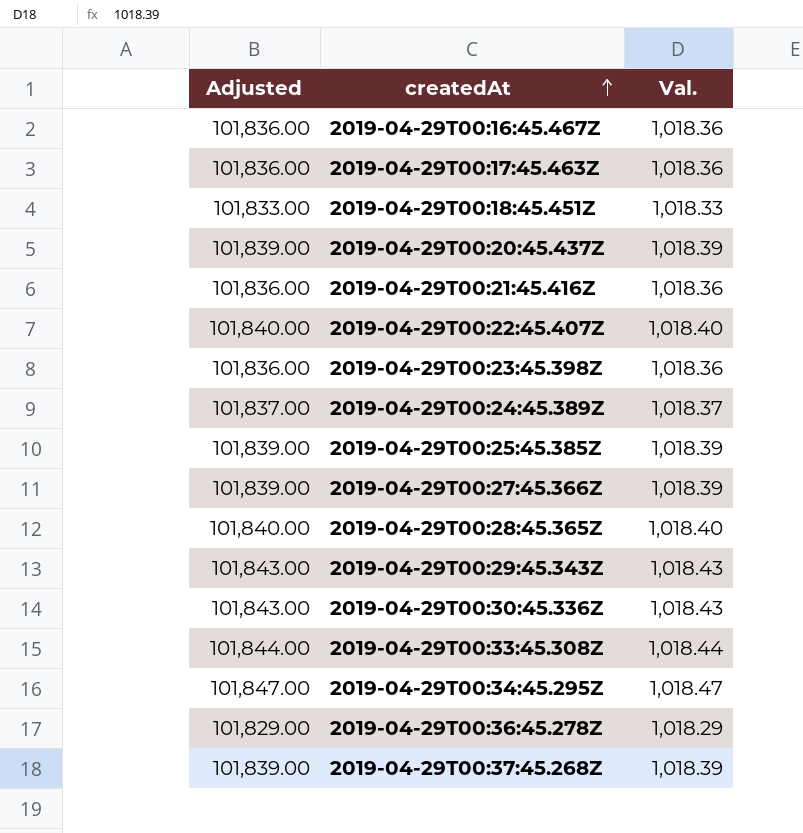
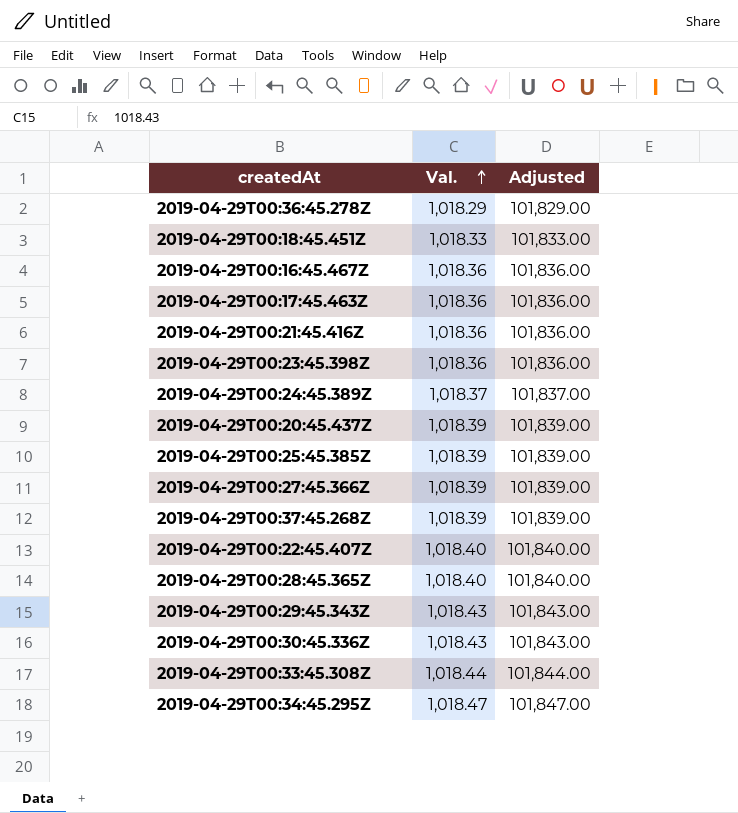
row order: createdAt ascending -> Val. ascending
column Adjusted | position: 1 -> 3

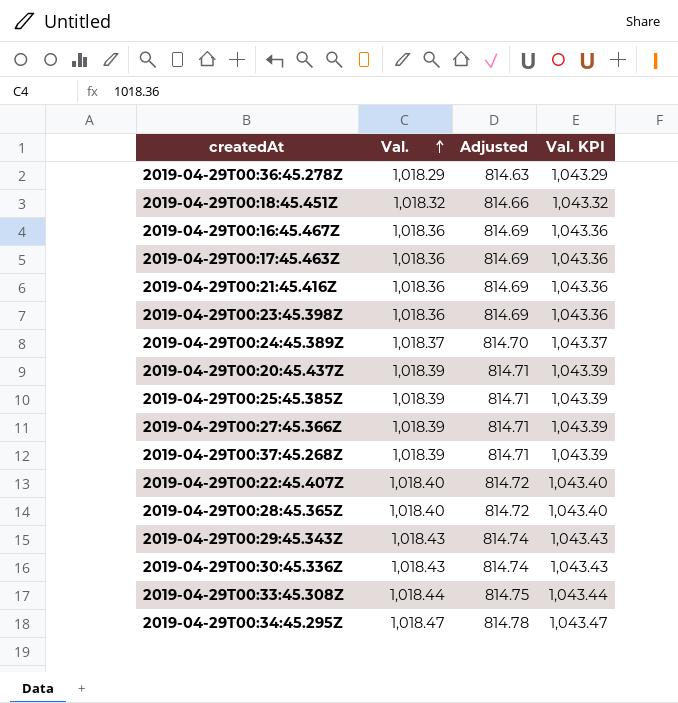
column Adjusted | formula: [Val.] * 100 -> [Val.] * 0.8
column Val. KPI | formula: none -> [Val.] + 25
2019-04-29T00:18:45.451Z | Val.: 1,018.33 -> 1,018.32

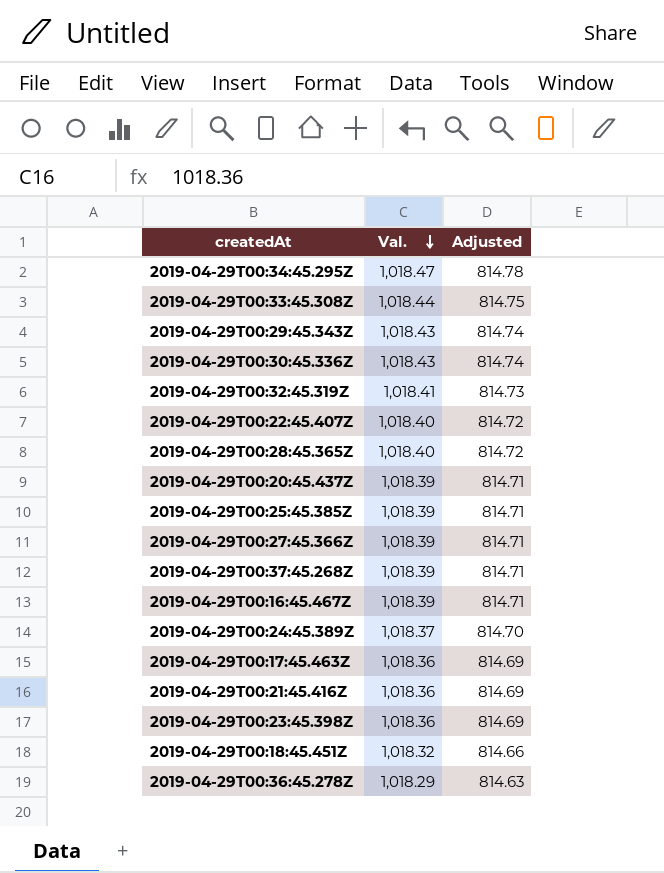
row order: Val. ascending -> Val. descending
column Val. KPI | formula: [Val.] + 25 -> none
row 2019-04-29T00:32:45.319Z: none -> 1,018.41 | 814.73
2019-04-29T00:16:45.467Z | Val.: 1,018.36 -> 1,018.39
2019-04-29T00:16:45.467Z | Adjusted: 814.69 -> 814.71

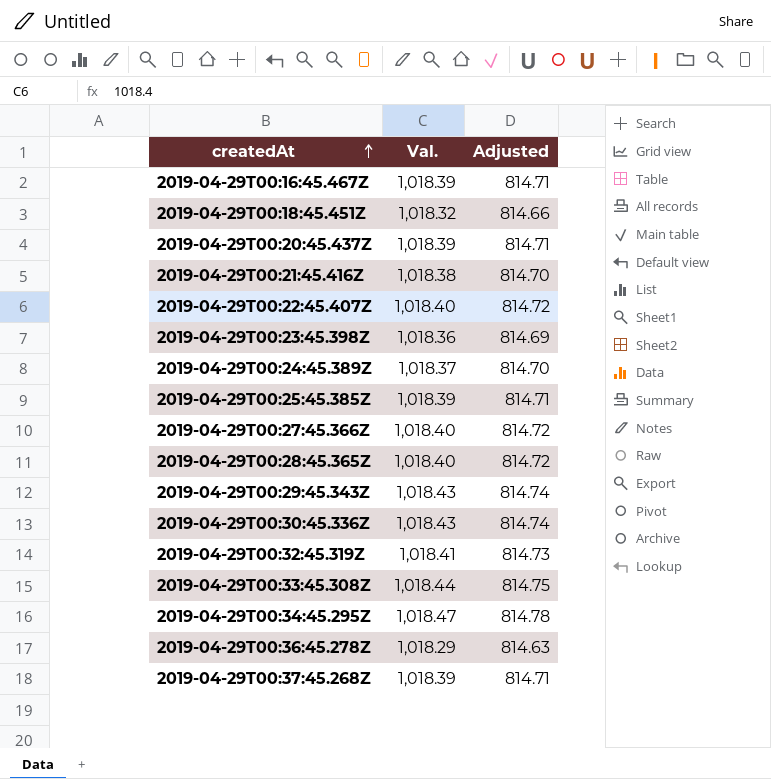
row order: Val. descending -> createdAt ascending
row 2019-04-29T00:17:45.463Z: 1,018.36 | 814.69 -> none
2019-04-29T00:21:45.416Z | Val.: 1,018.36 -> 1,018.38
2019-04-29T00:21:45.416Z | Adjusted: 814.69 -> 814.70
2019-04-29T00:27:45.366Z | Val.: 1,018.39 -> 1,018.40
2019-04-29T00:27:45.366Z | Adjusted: 814.71 -> 814.72

